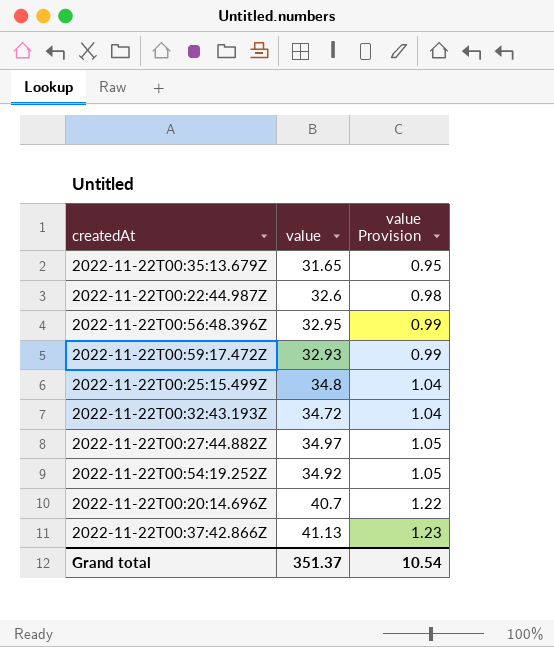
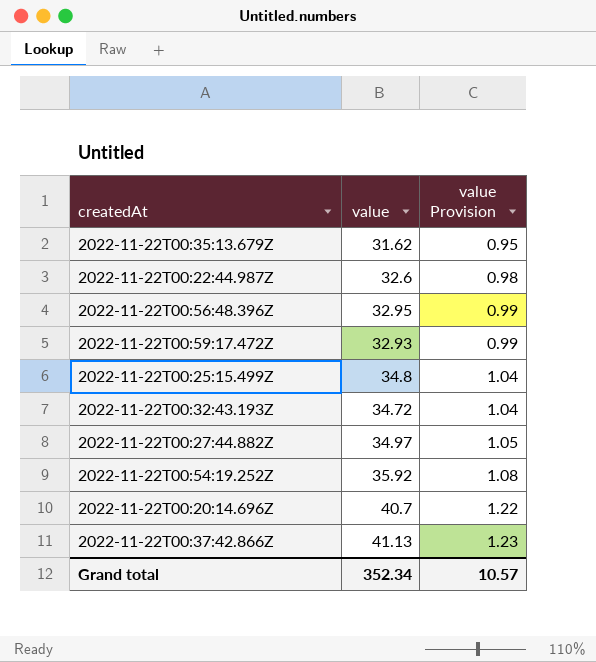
2022-11-22T00:35:13.679Z | value: 31.65 -> 31.62
2022-11-22T00:54:19.252Z | value: 34.92 -> 35.92
2022-11-22T00:54:19.252Z | value Provision: 1.05 -> 1.08
Grand total | value: 351.37 -> 352.34
Grand total | value Provision: 10.54 -> 10.57

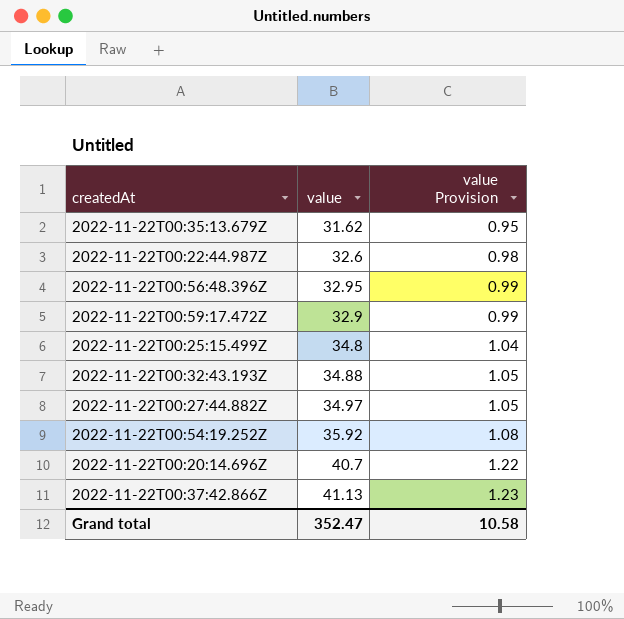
2022-11-22T00:59:17.472Z | value: 32.93 -> 32.9
2022-11-22T00:32:43.193Z | value: 34.72 -> 34.88
2022-11-22T00:32:43.193Z | value Provision: 1.04 -> 1.05
Grand total | value: 352.34 -> 352.47
Grand total | value Provision: 10.57 -> 10.58

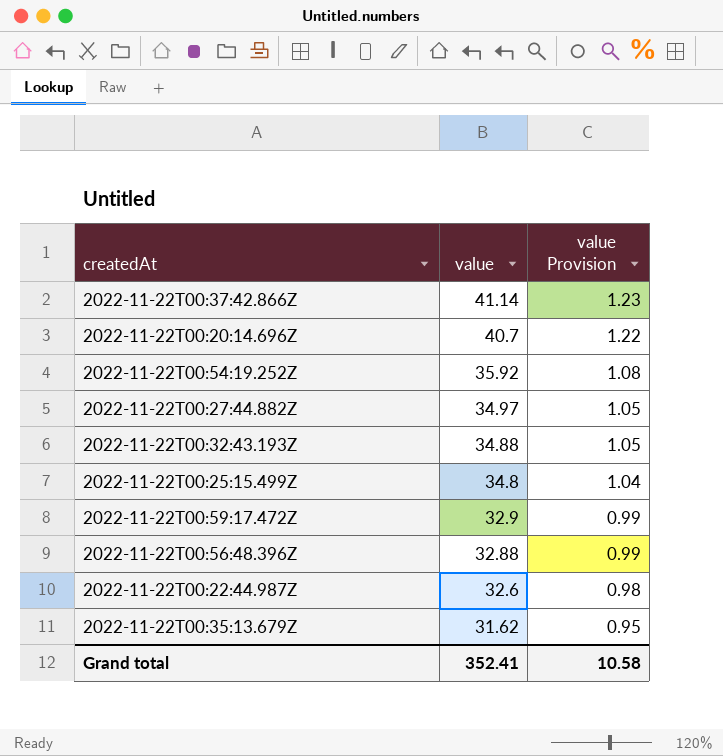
row order: value Provision ascending -> value descending
2022-11-22T00:37:42.866Z | value: 41.13 -> 41.14
2022-11-22T00:56:48.396Z | value: 32.95 -> 32.88
Grand total | value: 352.47 -> 352.41

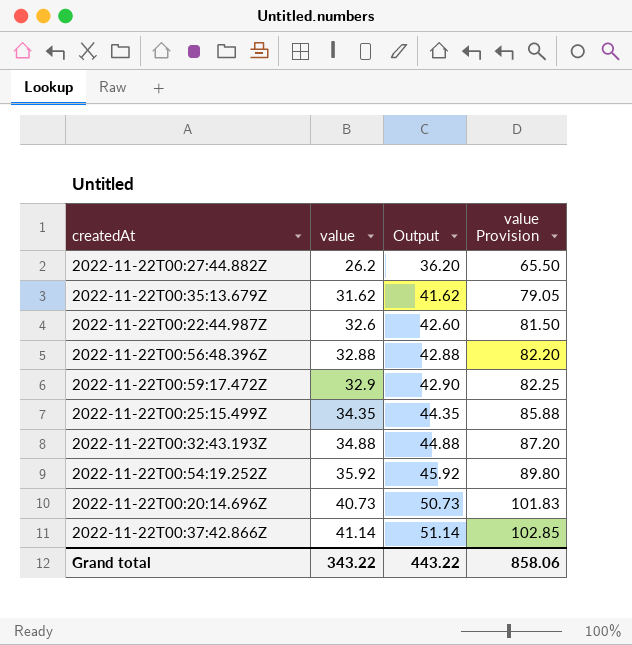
row order: value descending -> value ascending
column Output | formula: none -> [value] + 10
column value Provision | formula: [value] * 0.03 -> [value] * 2.5
2022-11-22T00:27:44.882Z | value: 34.97 -> 26.2
2022-11-22T00:25:15.499Z | value: 34.8 -> 34.35
2022-11-22T00:20:14.696Z | value: 40.7 -> 40.73
Grand total | value: 352.41 -> 343.22
Grand total | value Provision: 10.58 -> 858.06

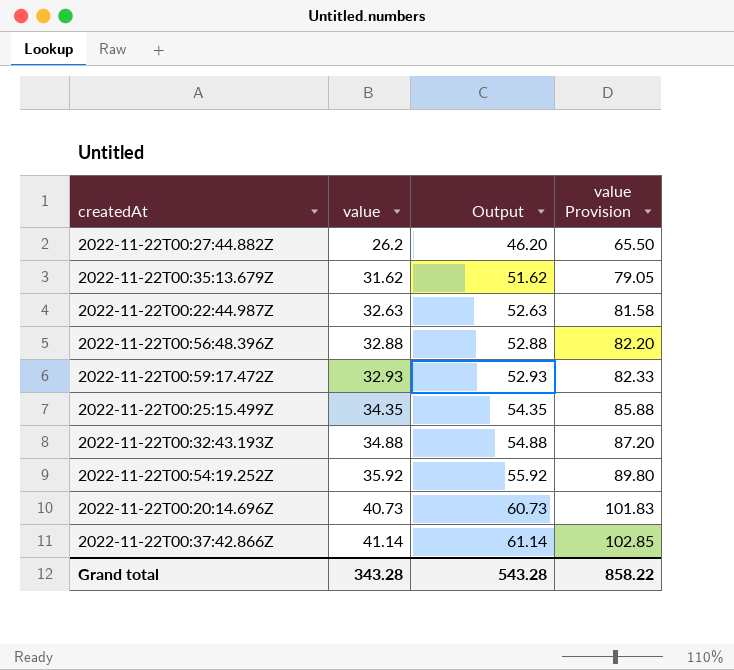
column Output | formula: [value] + 10 -> [value] + 20
2022-11-22T00:22:44.987Z | value: 32.6 -> 32.63
2022-11-22T00:22:44.987Z | value Provision: 81.50 -> 81.58
2022-11-22T00:59:17.472Z | value: 32.9 -> 32.93
2022-11-22T00:59:17.472Z | value Provision: 82.25 -> 82.33
Grand total | value: 343.22 -> 343.28
Grand total | Output: 443.22 -> 543.28
Grand total | value Provision: 858.06 -> 858.22

